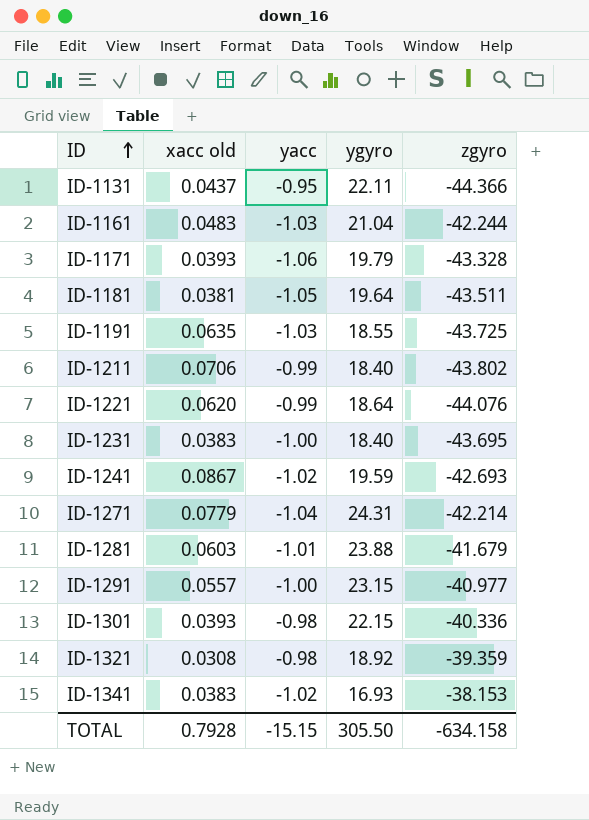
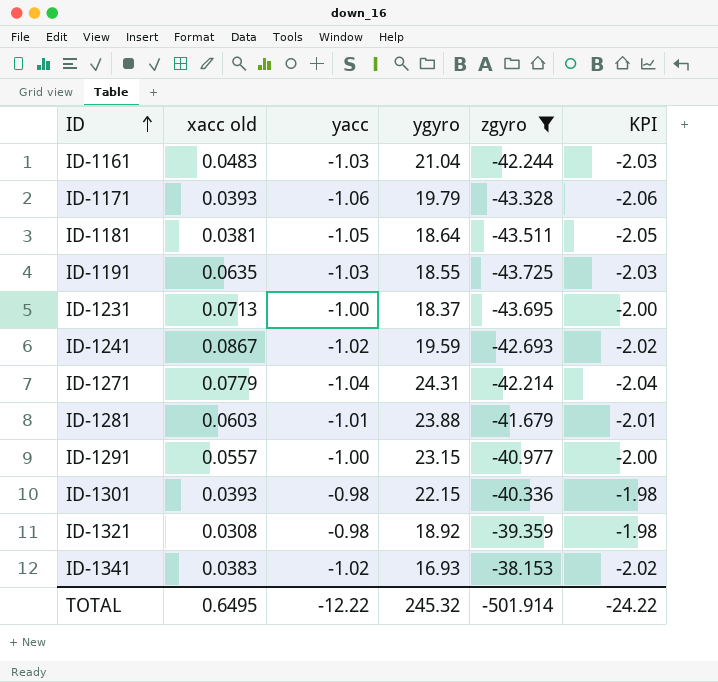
filter: none -> zgyro >= -43.725
column KPI | formula: none -> [yacc] - 1
ID-1181 | ygyro: 19.64 -> 18.64
ID-1231 | xacc old: 0.0383 -> 0.0713
ID-1231 | ygyro: 18.40 -> 18.37
TOTAL | xacc old: 0.7928 -> 0.6495
TOTAL | yacc: -15.15 -> -12.22
TOTAL | ygyro: 305.50 -> 245.32
TOTAL | zgyro: -634.158 -> -501.914

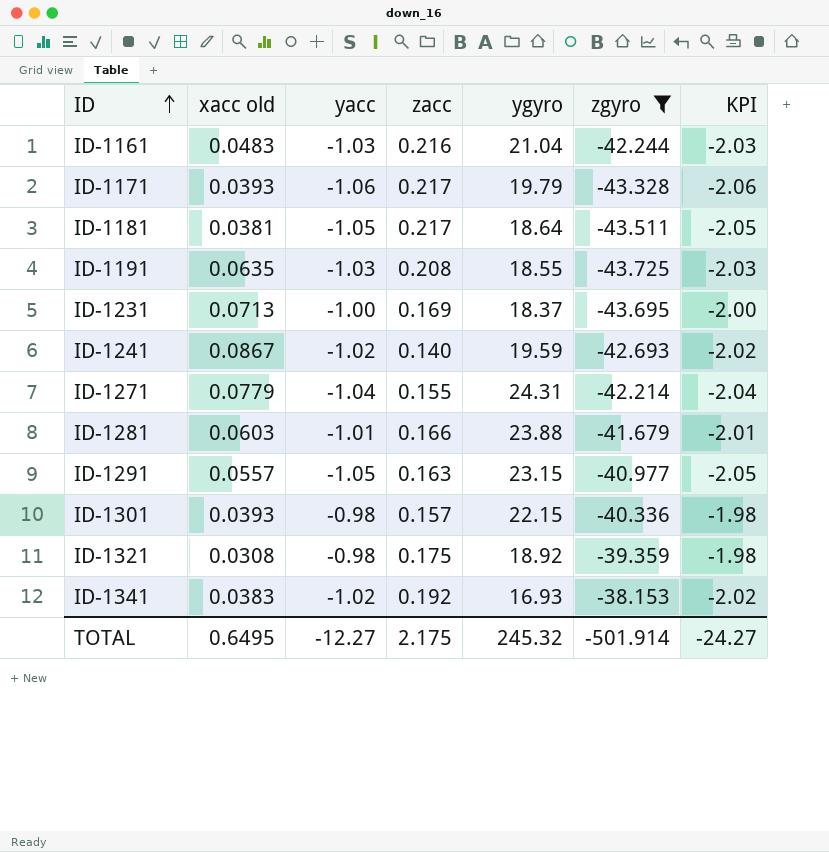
column zacc | position: none -> 4
ID-1291 | yacc: -1.00 -> -1.05
ID-1291 | KPI: -2.00 -> -2.05
TOTAL | yacc: -12.22 -> -12.27
TOTAL | KPI: -24.22 -> -24.27

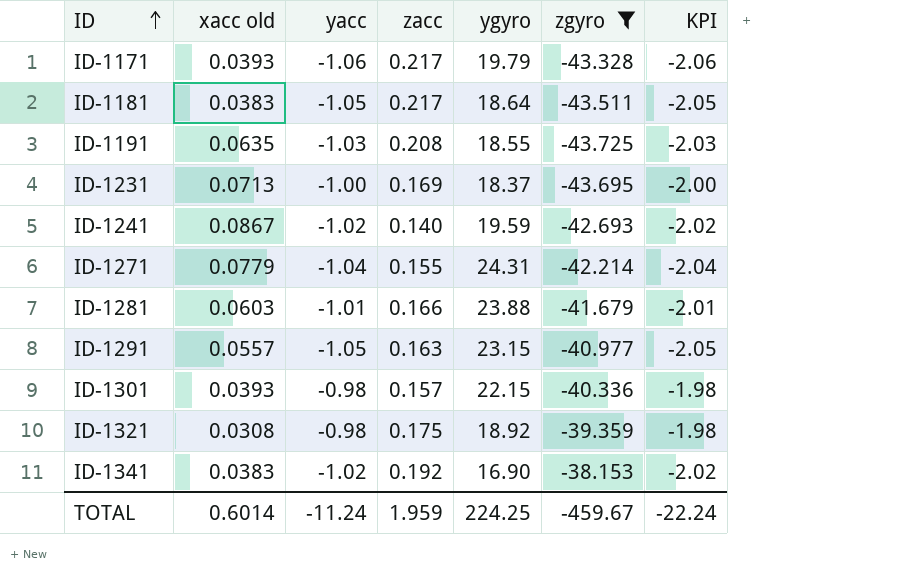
row ID-1161: 0.0483 | -1.03 | 0.216 | 21.04 | -42.244 | -2.03 -> none
ID-1181 | xacc old: 0.0381 -> 0.0383
ID-1341 | ygyro: 16.93 -> 16.90
TOTAL | xacc old: 0.6495 -> 0.6014
TOTAL | yacc: -12.27 -> -11.24
TOTAL | zacc: 2.175 -> 1.959
TOTAL | ygyro: 245.32 -> 224.25
TOTAL | zgyro: -501.914 -> -459.67
TOTAL | KPI: -24.27 -> -22.24

